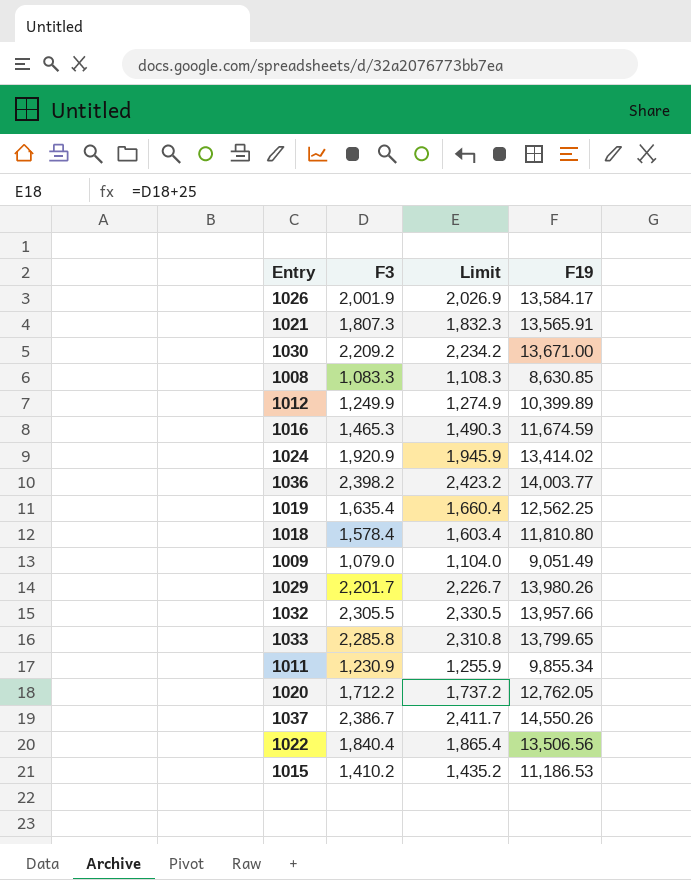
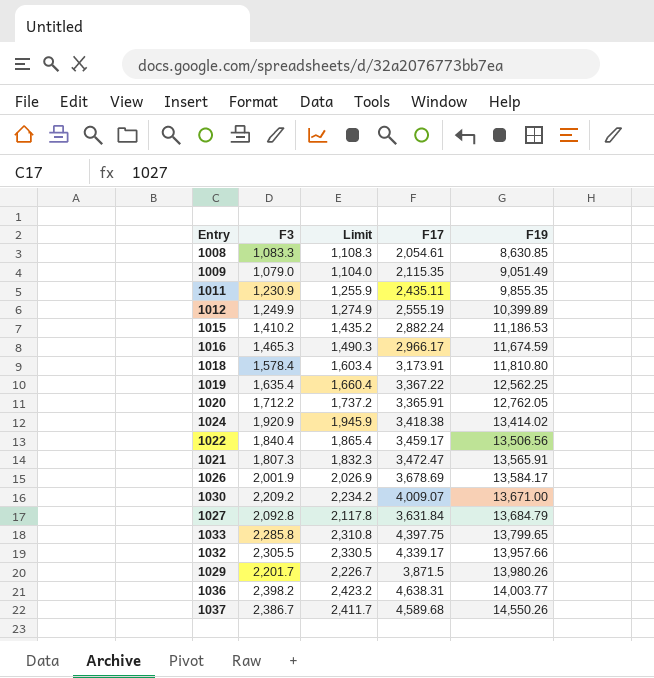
row order: none -> F19 ascending
column F17 | position: none -> 4
1011 | F19: 9,855.34 -> 9,855.35
row 1027: none -> 2,092.8 | 2,117.8 | 3,631.84 | 13,684.79

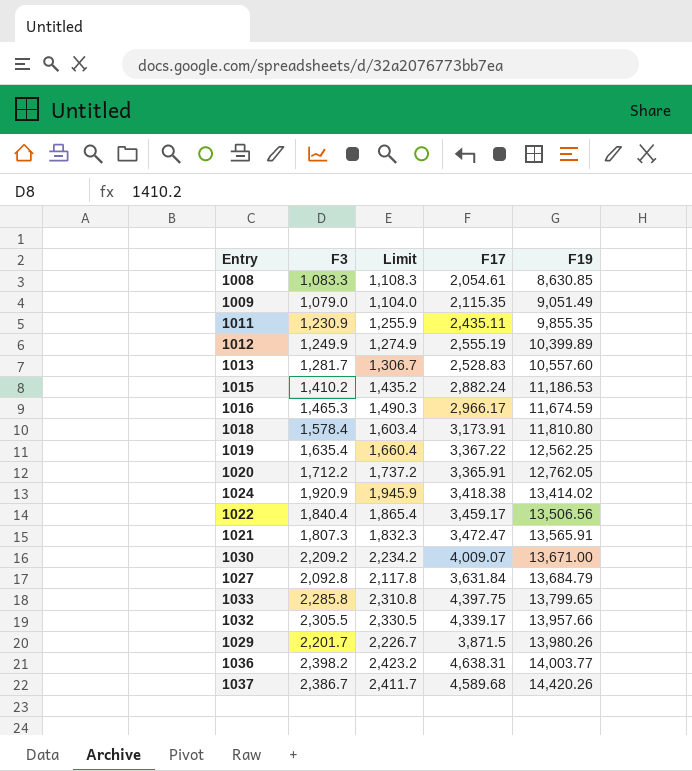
row 1026: 2,001.9 | 2,026.9 | 3,678.69 | 13,584.17 -> none
row 1013: none -> 1,281.7 | 1,306.7 | 2,528.83 | 10,557.60
1037 | F19: 14,550.26 -> 14,420.26

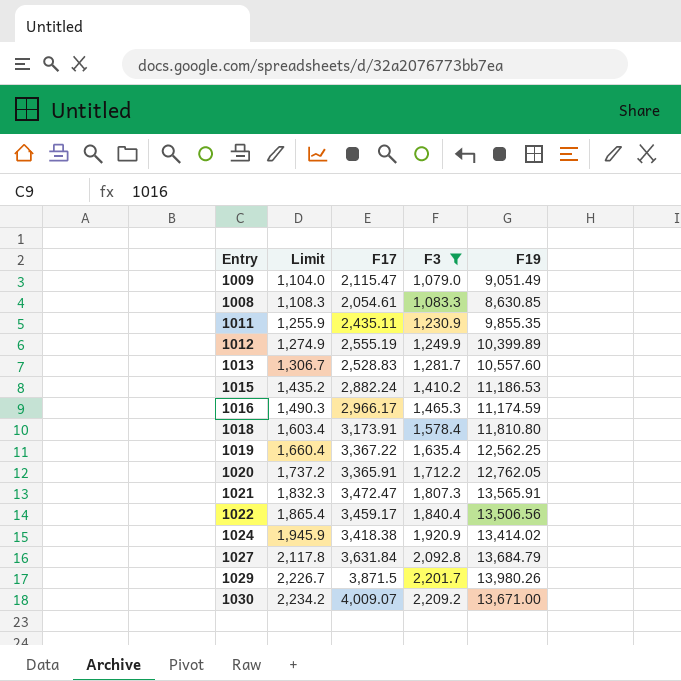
filter: none -> F3 <= 2,209.2
row order: F19 ascending -> Limit ascending
column F3 | position: 2 -> 4
1009 | F17: 2,115.35 -> 2,115.47
1016 | F19: 11,674.59 -> 11,174.59

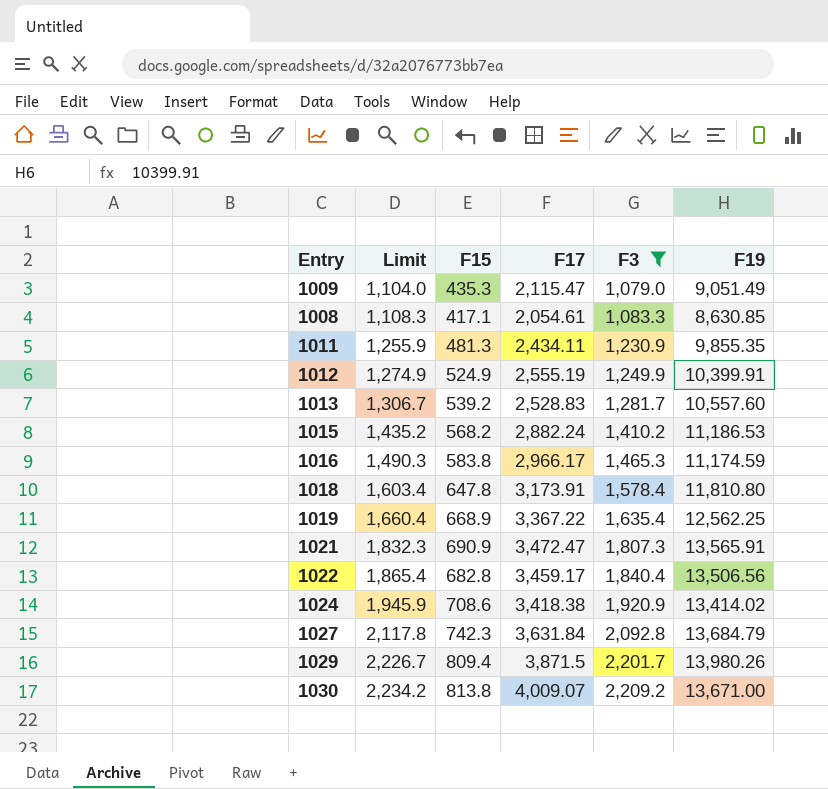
column F15 | position: none -> 3
row 1020: 1,737.2 | 3,365.91 | 1,712.2 | 12,762.05 -> none
1011 | F17: 2,435.11 -> 2,434.11
1012 | F19: 10,399.89 -> 10,399.91

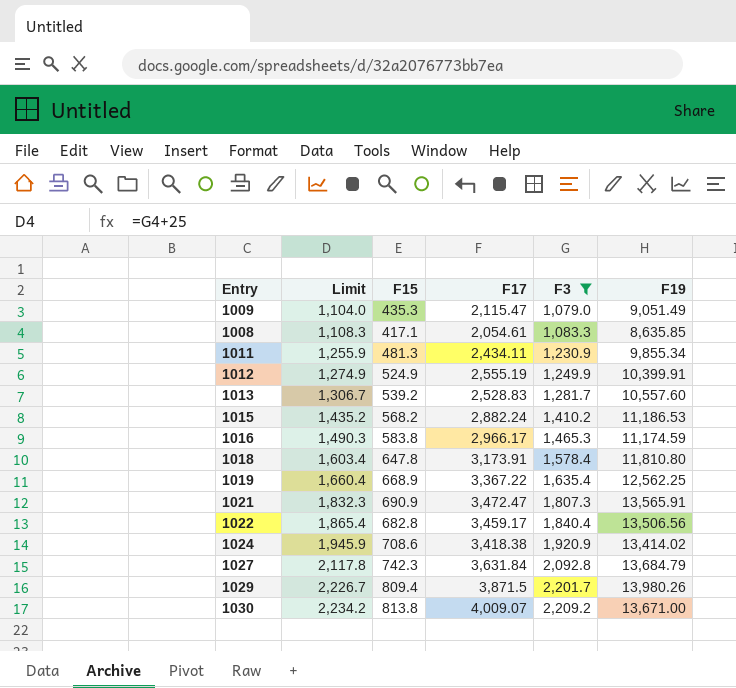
1008 | F19: 8,630.85 -> 8,635.85
1011 | F19: 9,855.35 -> 9,855.34

